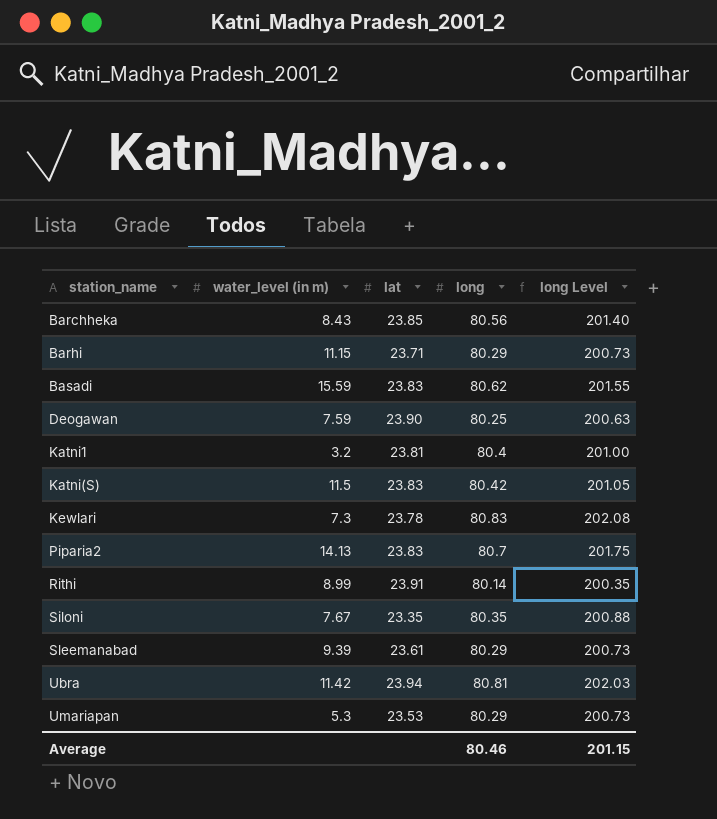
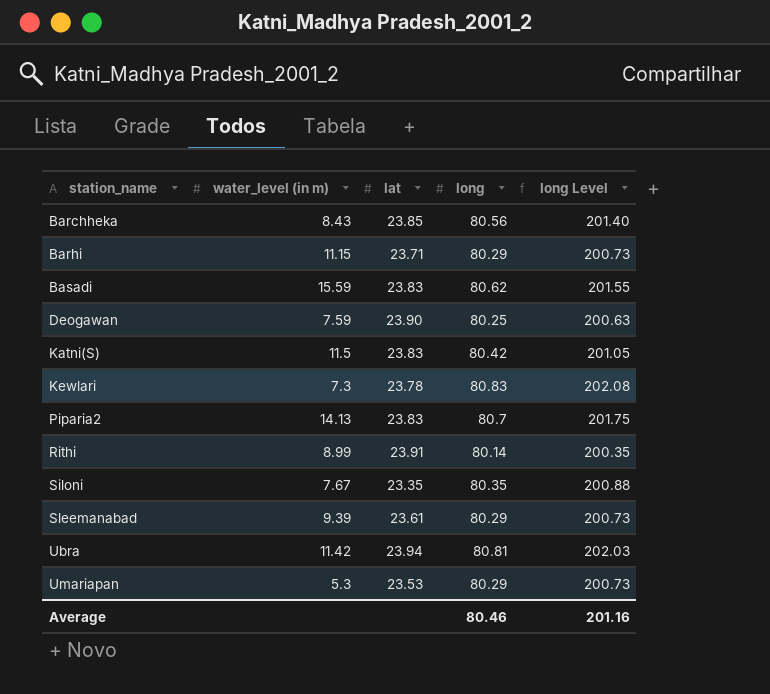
row Katni1: 3.2 | 23.81 | 80.4 | 201.00 -> none
Average | long Level: 201.15 -> 201.16

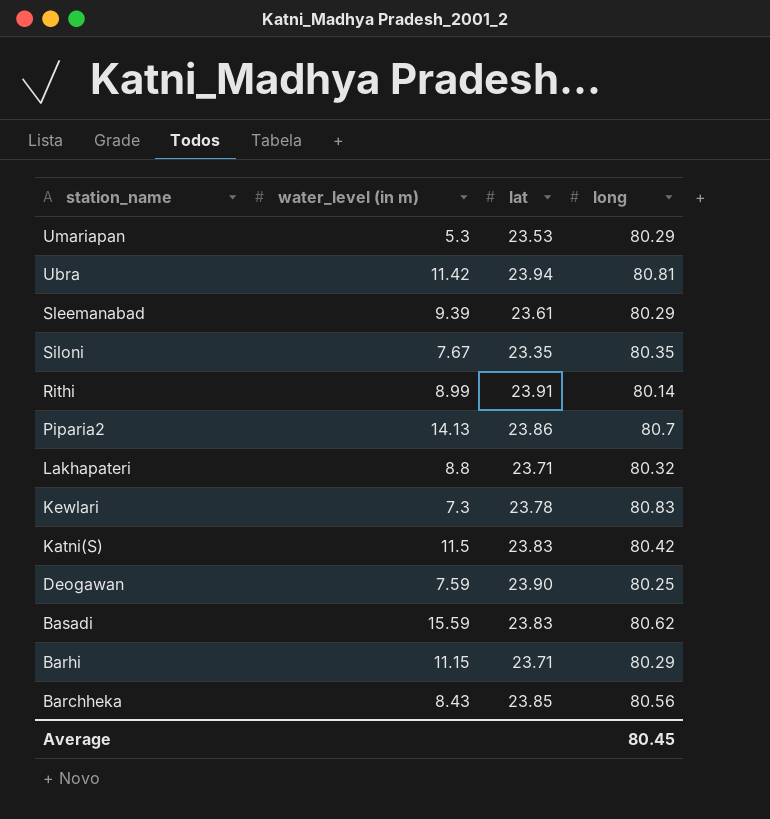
row order: station_name ascending -> station_name descending
column long Level | formula: [long] * 2.5 -> none
Piparia2 | lat: 23.83 -> 23.86
row Lakhapateri: none -> 8.8 | 23.71 | 80.32
Average | long: 80.46 -> 80.45

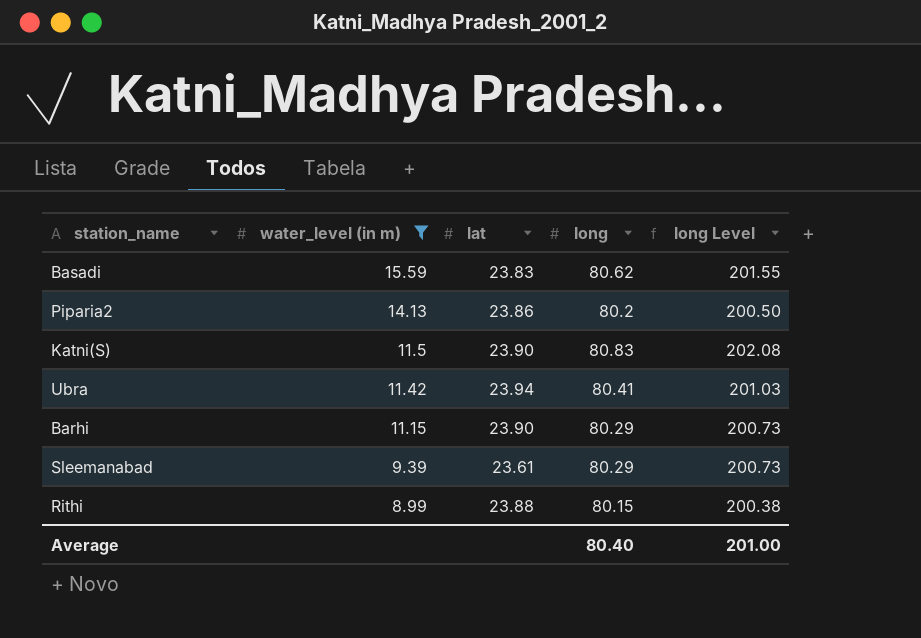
filter: none -> water_level (in m) >= 8.99
row order: station_name descending -> water_level (in m) descending
column long Level | formula: none -> [long] * 2.5
Piparia2 | long: 80.7 -> 80.2
Katni(S) | lat: 23.83 -> 23.90
Katni(S) | long: 80.42 -> 80.83
Ubra | long: 80.81 -> 80.41
Barhi | lat: 23.71 -> 23.90
Rithi | lat: 23.91 -> 23.88
Rithi | long: 80.14 -> 80.15
Average | long: 80.45 -> 80.40

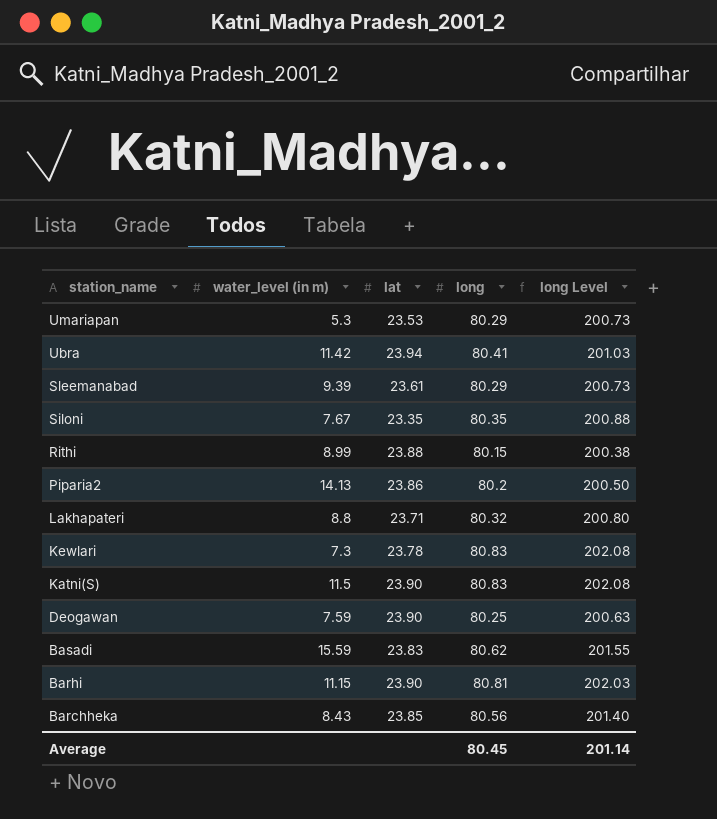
filter: water_level (in m) >= 8.99 -> none
row order: water_level (in m) descending -> station_name descending
Barhi | long: 80.29 -> 80.81
Barhi | long Level: 200.73 -> 202.03
Average | long: 80.40 -> 80.45
Average | long Level: 201.00 -> 201.14

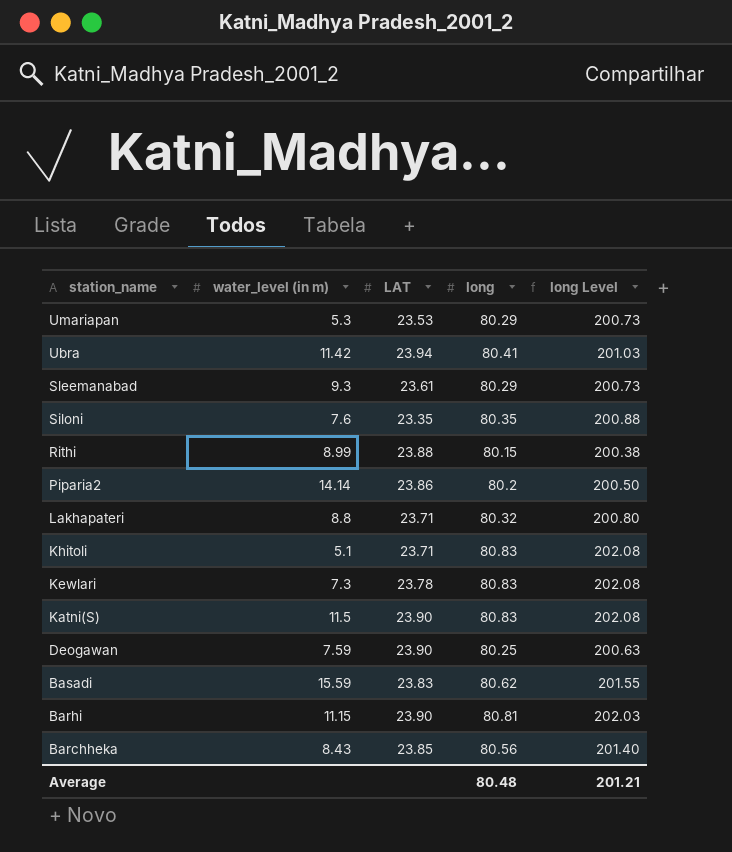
column name: lat -> LAT
Sleemanabad | water_level (in m): 9.39 -> 9.3
Siloni | water_level (in m): 7.67 -> 7.6
Piparia2 | water_level (in m): 14.13 -> 14.14
row Khitoli: none -> 5.1 | 23.71 | 80.83 | 202.08
Average | long: 80.45 -> 80.48
Average | long Level: 201.14 -> 201.21

